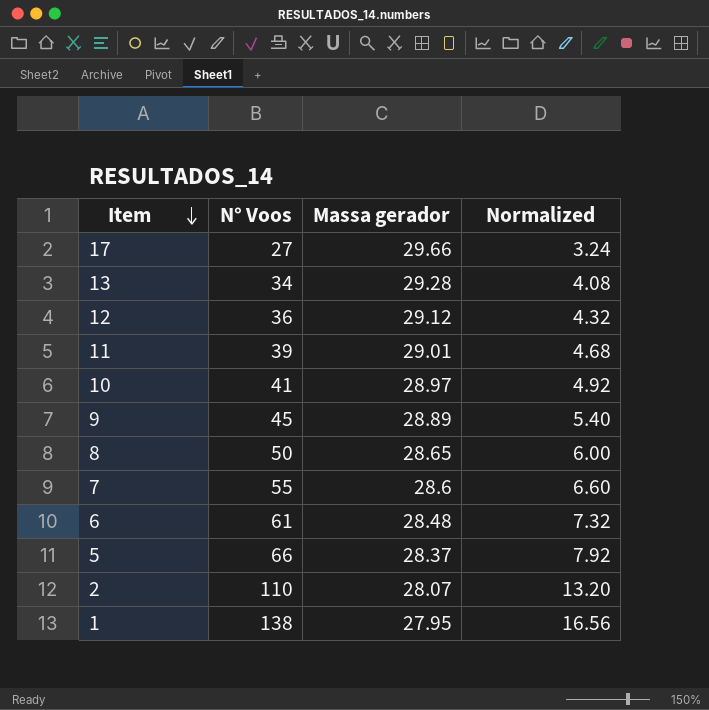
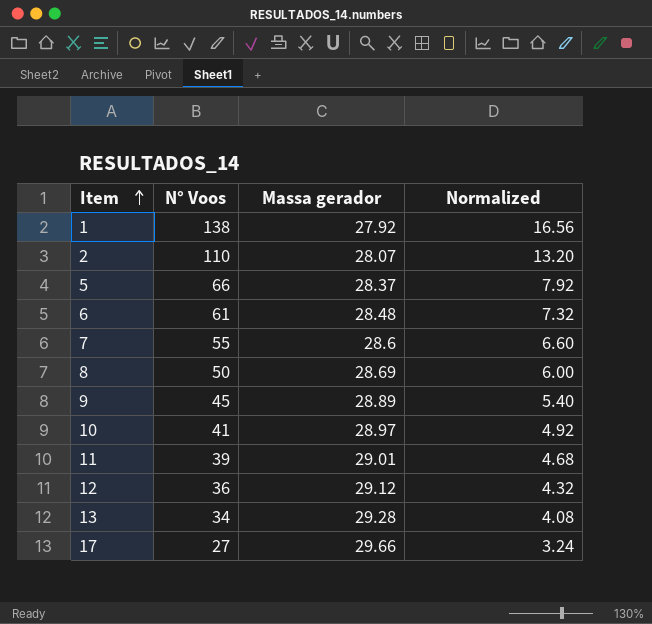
row order: Item descending -> Item ascending
1 | Massa gerador: 27.95 -> 27.92
8 | Massa gerador: 28.65 -> 28.69

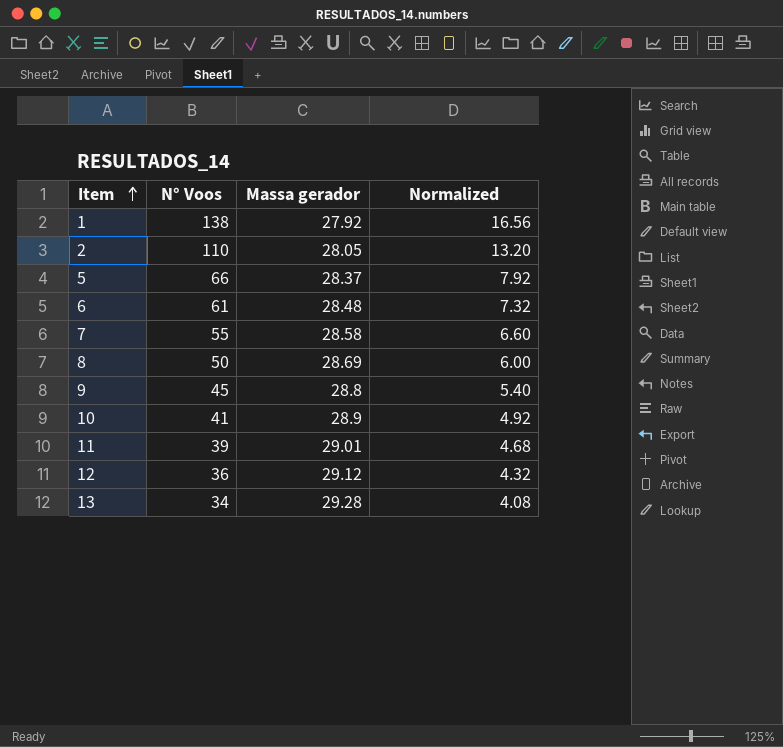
row 17: 27 | 29.66 | 3.24 -> none
2 | Massa gerador: 28.07 -> 28.05
7 | Massa gerador: 28.6 -> 28.58
9 | Massa gerador: 28.89 -> 28.8
10 | Massa gerador: 28.97 -> 28.9

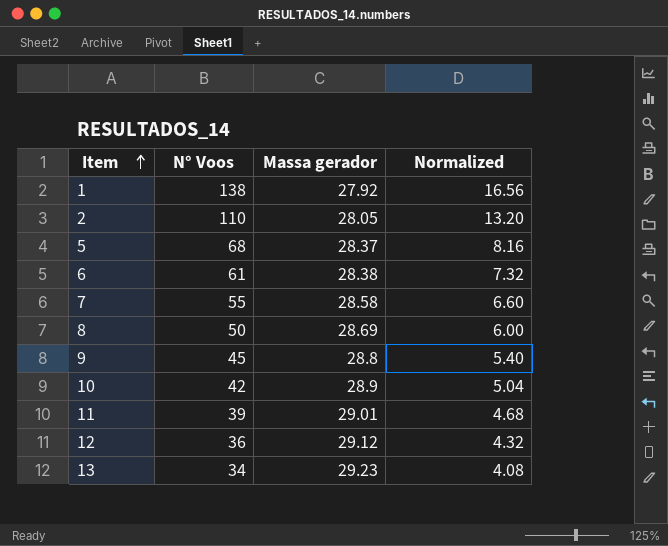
5 | N° Voos: 66 -> 68
5 | Normalized: 7.92 -> 8.16
6 | Massa gerador: 28.48 -> 28.38
10 | N° Voos: 41 -> 42
10 | Normalized: 4.92 -> 5.04
13 | Massa gerador: 29.28 -> 29.23

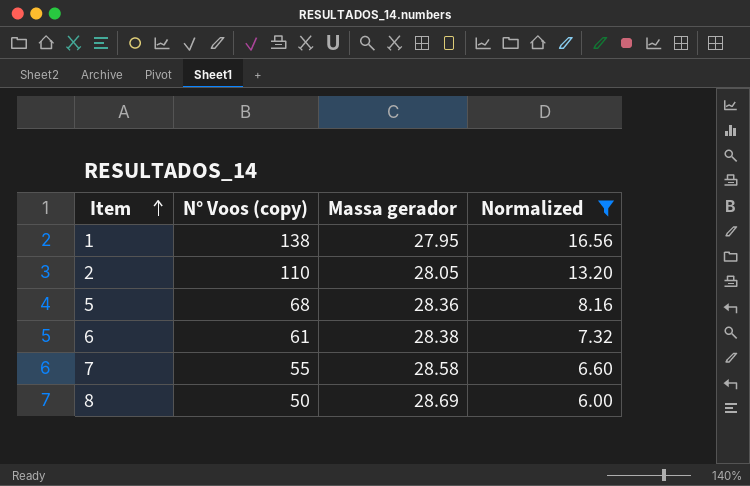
filter: none -> Normalized >= 6.00
column name: N° Voos -> N° Voos (copy)
1 | Massa gerador: 27.92 -> 27.95
5 | Massa gerador: 28.37 -> 28.36

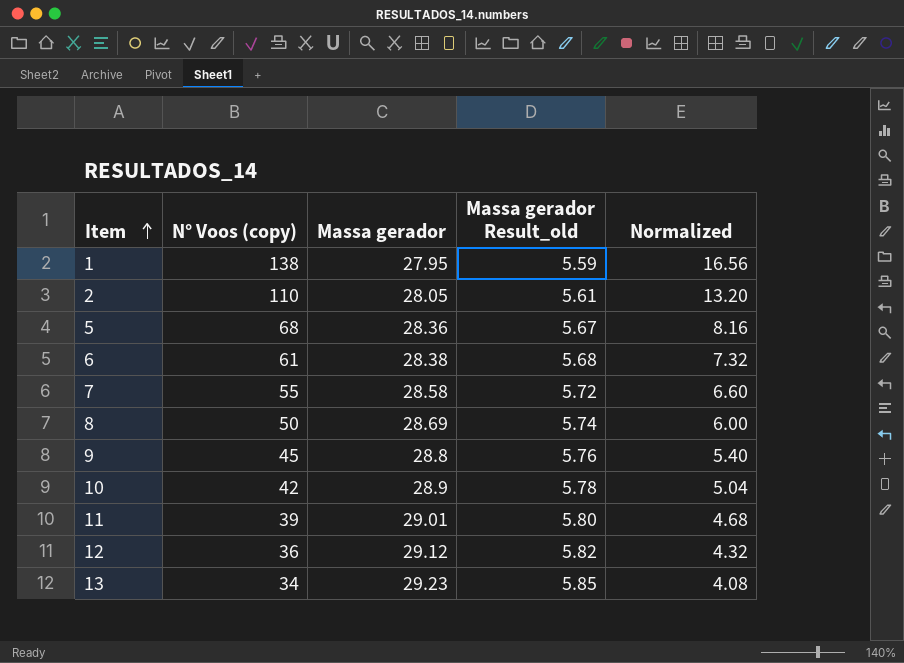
filter: Normalized >= 6.00 -> none
column Massa gerador Result_old | formula: none -> [Massa gerador] * 0.2

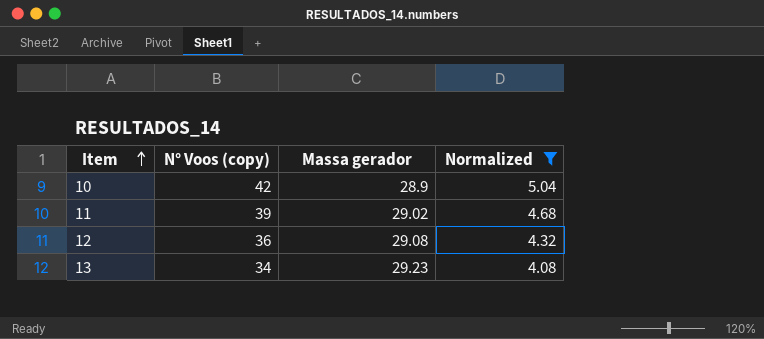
filter: none -> Normalized <= 5.04
column Massa gerador Result_old | formula: [Massa gerador] * 0.2 -> none
11 | Massa gerador: 29.01 -> 29.02
12 | Massa gerador: 29.12 -> 29.08

